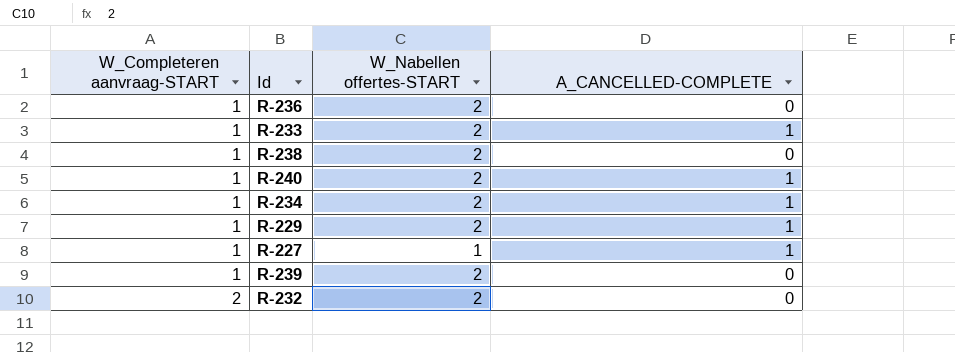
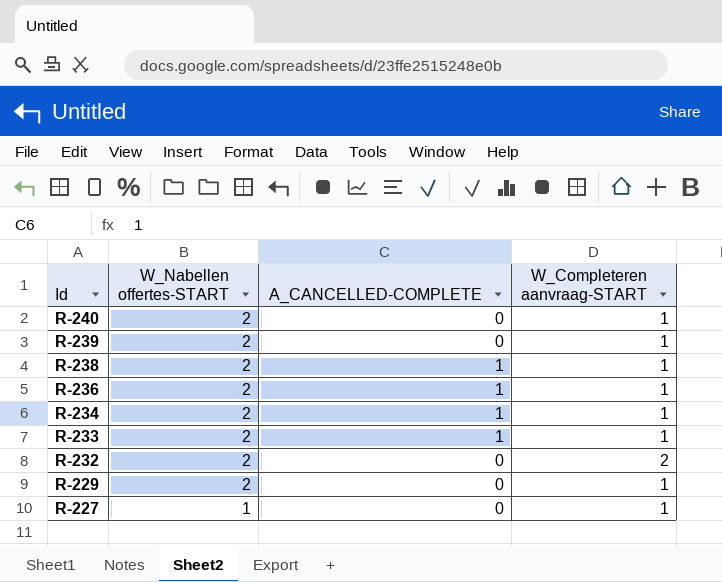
row order: W_Completeren aanvraag-START ascending -> Id descending
column W_Completeren aanvraag-START | position: 1 -> 4
R-240 | A_CANCELLED-COMPLETE: 1 -> 0
R-238 | A_CANCELLED-COMPLETE: 0 -> 1
R-236 | A_CANCELLED-COMPLETE: 0 -> 1
R-229 | A_CANCELLED-COMPLETE: 1 -> 0
R-227 | A_CANCELLED-COMPLETE: 1 -> 0

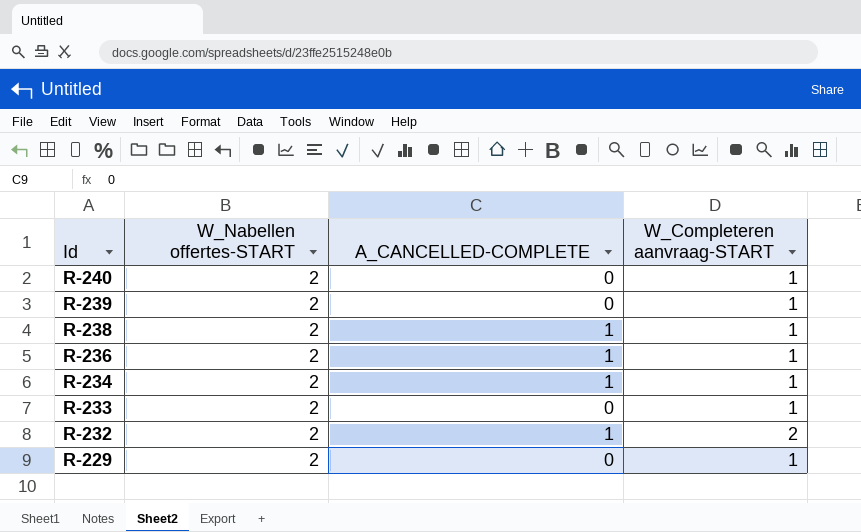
row R-227: 1 | 0 | 1 -> none
R-233 | A_CANCELLED-COMPLETE: 1 -> 0
R-232 | A_CANCELLED-COMPLETE: 0 -> 1

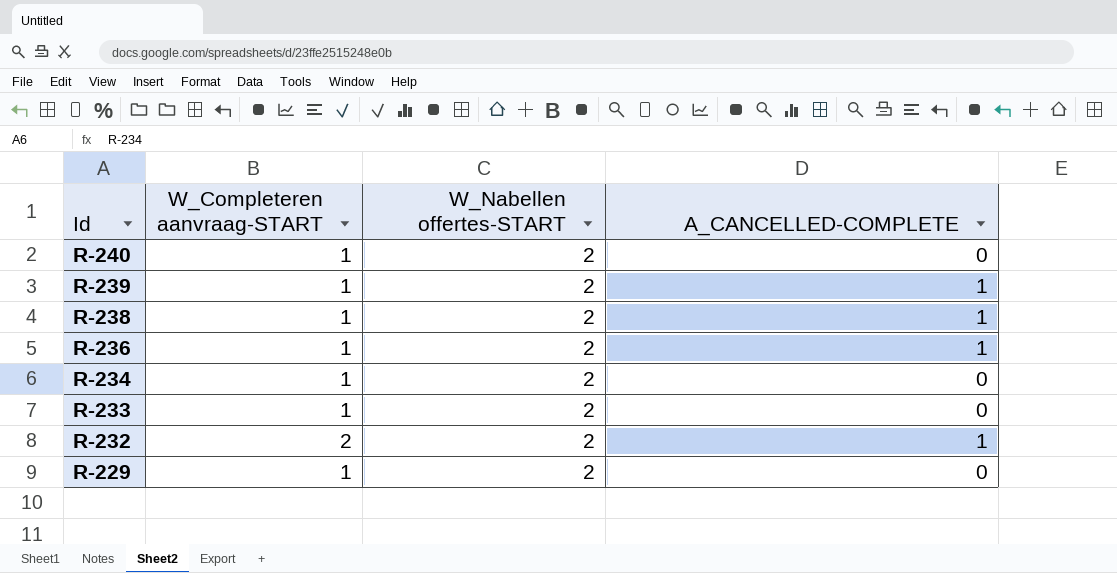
column W_Completeren aanvraag-START | position: 4 -> 2
R-239 | A_CANCELLED-COMPLETE: 0 -> 1
R-234 | A_CANCELLED-COMPLETE: 1 -> 0

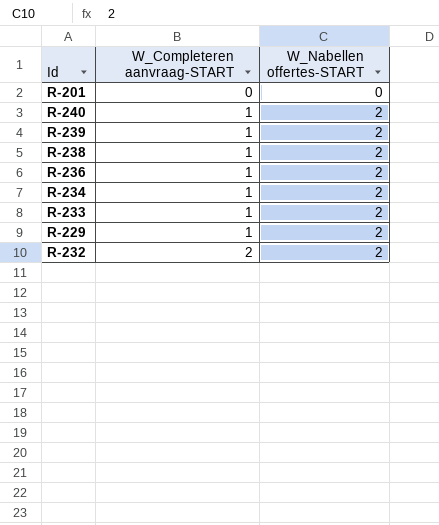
row order: Id descending -> W_Completeren aanvraag-START ascending
column A_CANCELLED-COMPLETE | position: 4 -> none
row R-201: none -> 0 | 0

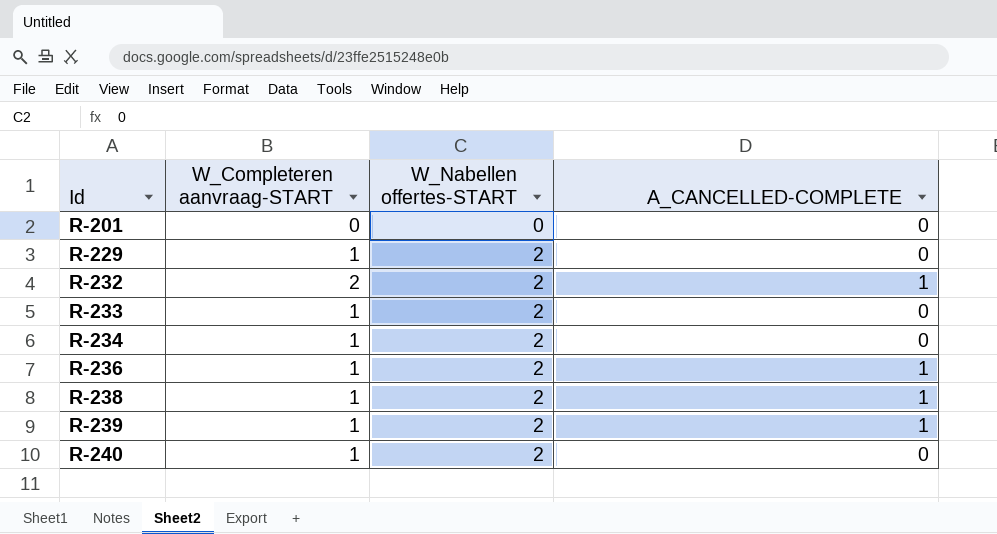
row order: W_Completeren aanvraag-START ascending -> Id ascending
column A_CANCELLED-COMPLETE | position: none -> 4

